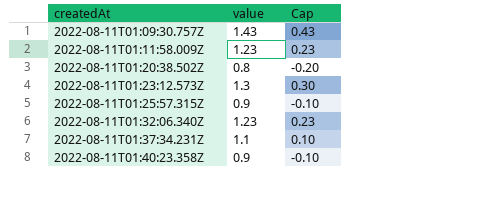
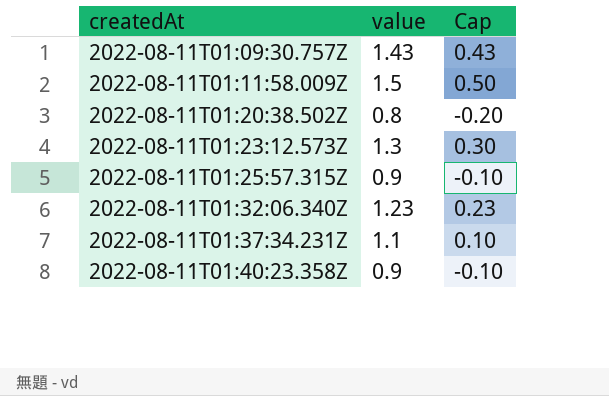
2022-08-11T01:11:58.009Z | value: 1.23 -> 1.5
2022-08-11T01:11:58.009Z | Cap: 0.23 -> 0.50

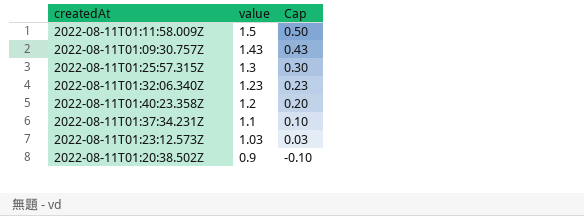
row order: createdAt ascending -> value descending
2022-08-11T01:25:57.315Z | value: 0.9 -> 1.3
2022-08-11T01:25:57.315Z | Cap: -0.10 -> 0.30
2022-08-11T01:40:23.358Z | value: 0.9 -> 1.2
2022-08-11T01:40:23.358Z | Cap: -0.10 -> 0.20
2022-08-11T01:23:12.573Z | value: 1.3 -> 1.03
2022-08-11T01:23:12.573Z | Cap: 0.30 -> 0.03
2022-08-11T01:20:38.502Z | value: 0.8 -> 0.9
2022-08-11T01:20:38.502Z | Cap: -0.20 -> -0.10

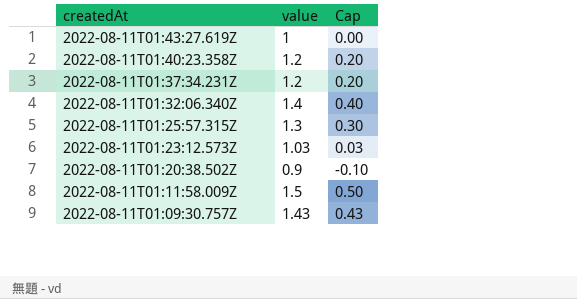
row order: value descending -> createdAt descending
row 2022-08-11T01:43:27.619Z: none -> 1 | 0.00
2022-08-11T01:37:34.231Z | value: 1.1 -> 1.2
2022-08-11T01:37:34.231Z | Cap: 0.10 -> 0.20
2022-08-11T01:32:06.340Z | value: 1.23 -> 1.4
2022-08-11T01:32:06.340Z | Cap: 0.23 -> 0.40

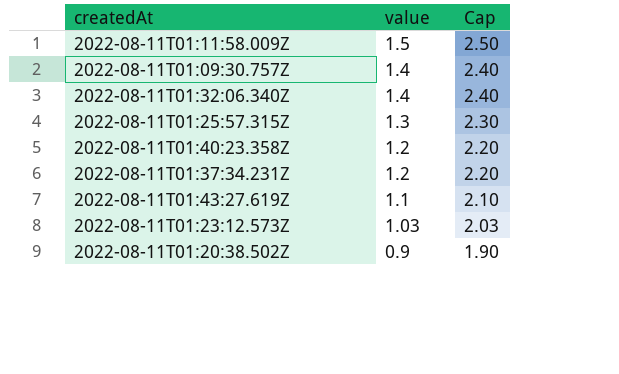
row order: createdAt descending -> value descending
column Cap | formula: [value] - 1 -> [value] + 1
2022-08-11T01:09:30.757Z | value: 1.43 -> 1.4
2022-08-11T01:43:27.619Z | value: 1 -> 1.1

